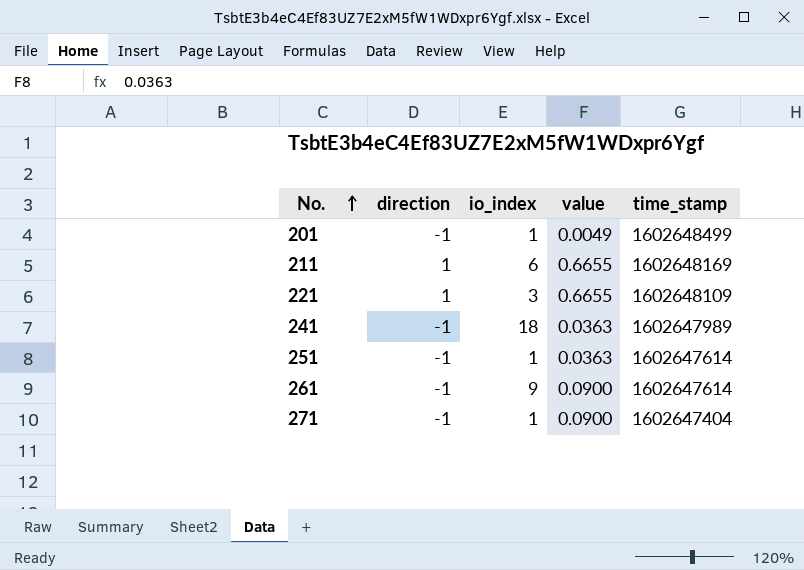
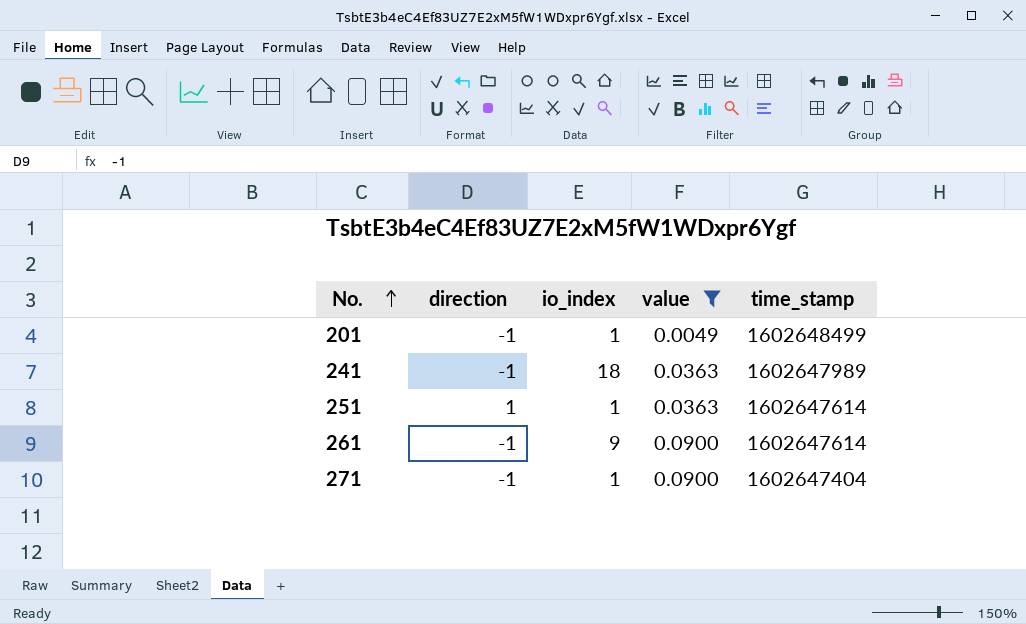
filter: none -> value != 0.6655
251 | direction: -1 -> 1

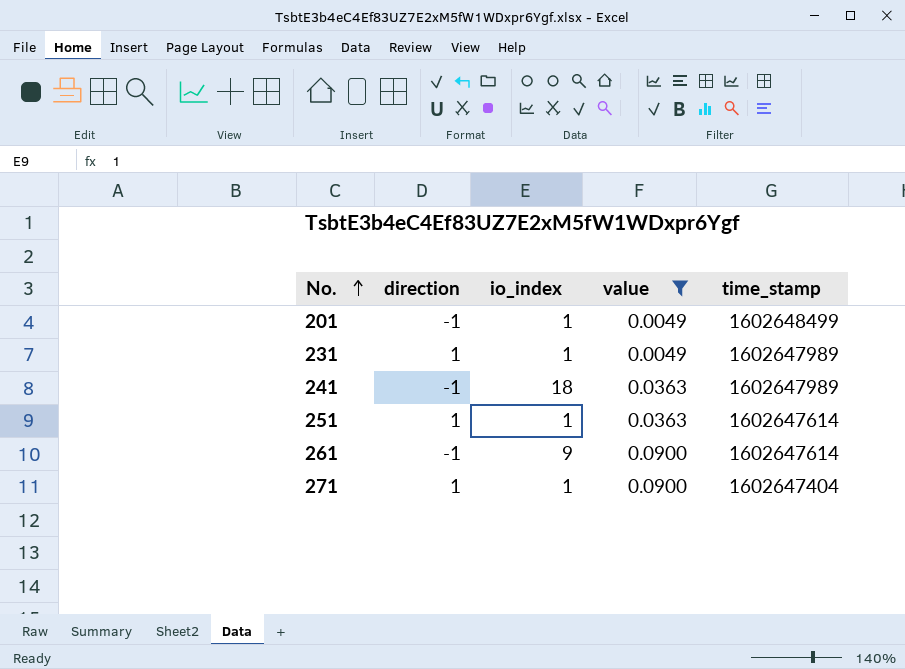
row 231: none -> 1 | 1 | 0.0049 | 1602647989
271 | direction: -1 -> 1

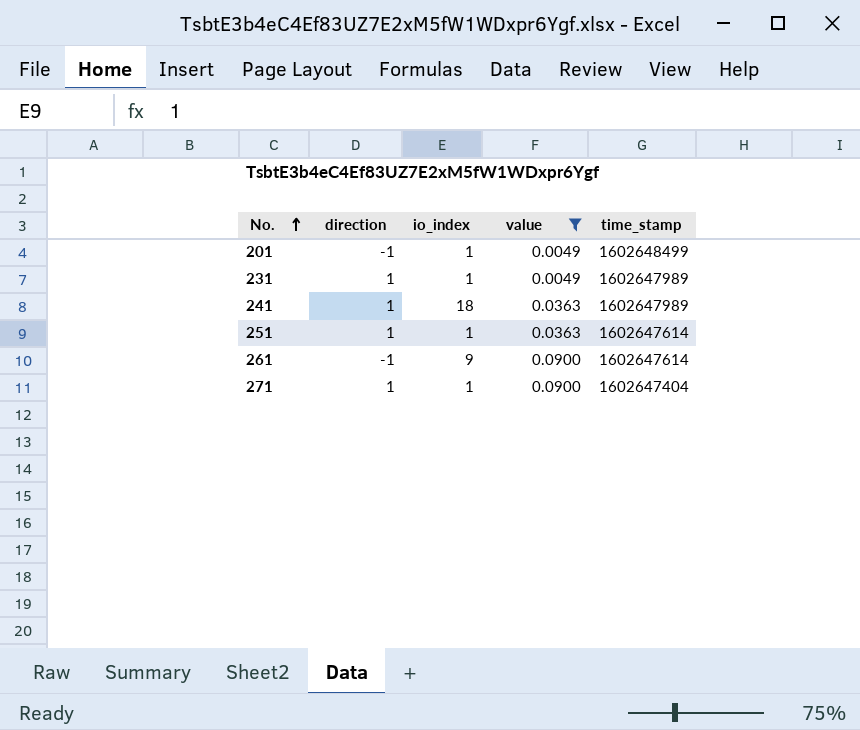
241 | direction: -1 -> 1

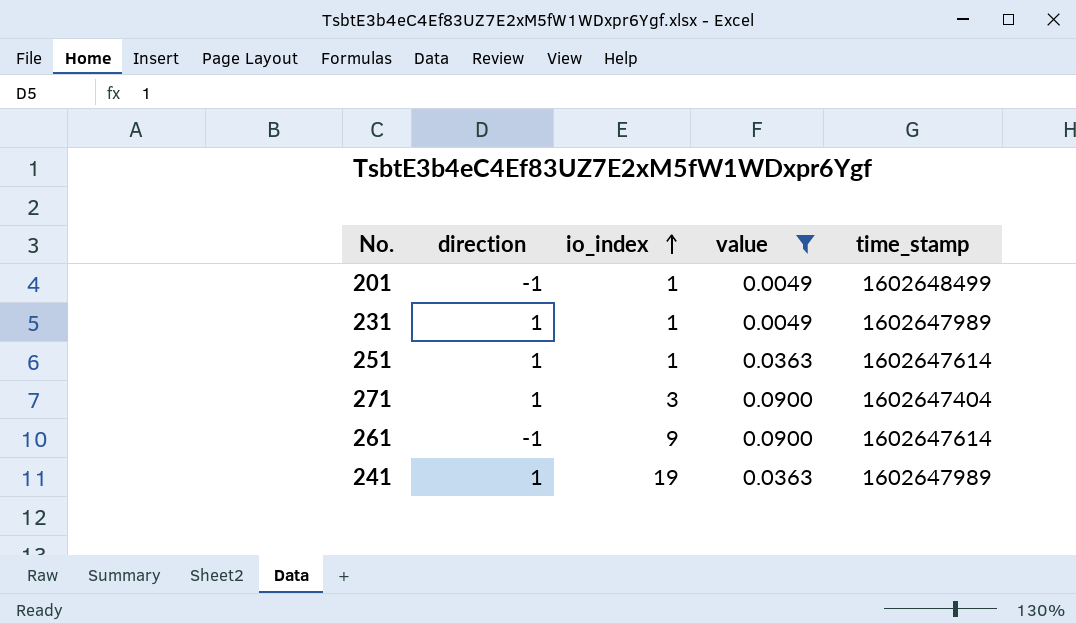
row order: No. ascending -> io_index ascending
271 | io_index: 1 -> 3
241 | io_index: 18 -> 19

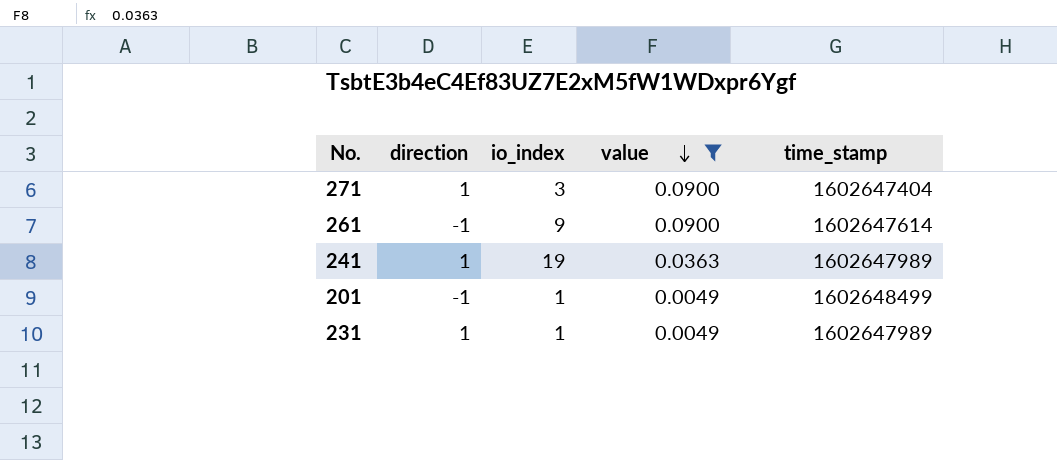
row order: io_index ascending -> value descending
row 251: 1 | 1 | 0.0363 | 1602647614 -> none

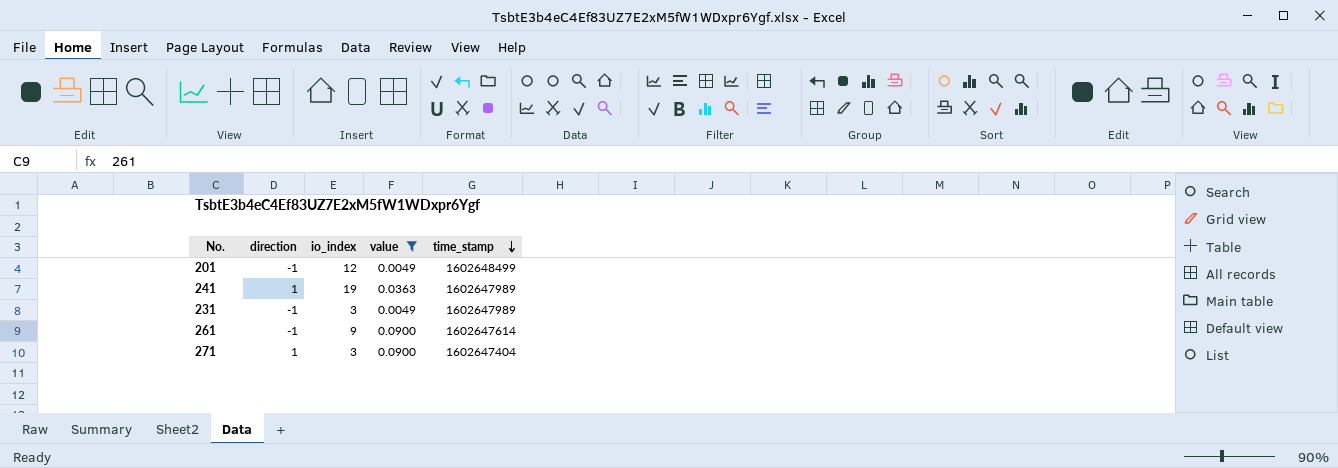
row order: value descending -> time_stamp descending
201 | io_index: 1 -> 12
231 | direction: 1 -> -1
231 | io_index: 1 -> 3

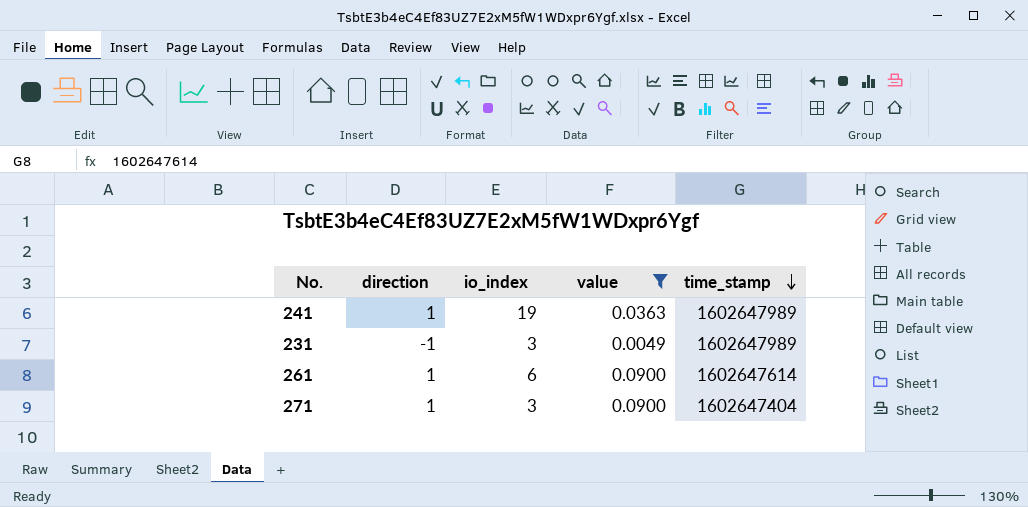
row 201: -1 | 12 | 0.0049 | 1602648499 -> none
261 | direction: -1 -> 1
261 | io_index: 9 -> 6

